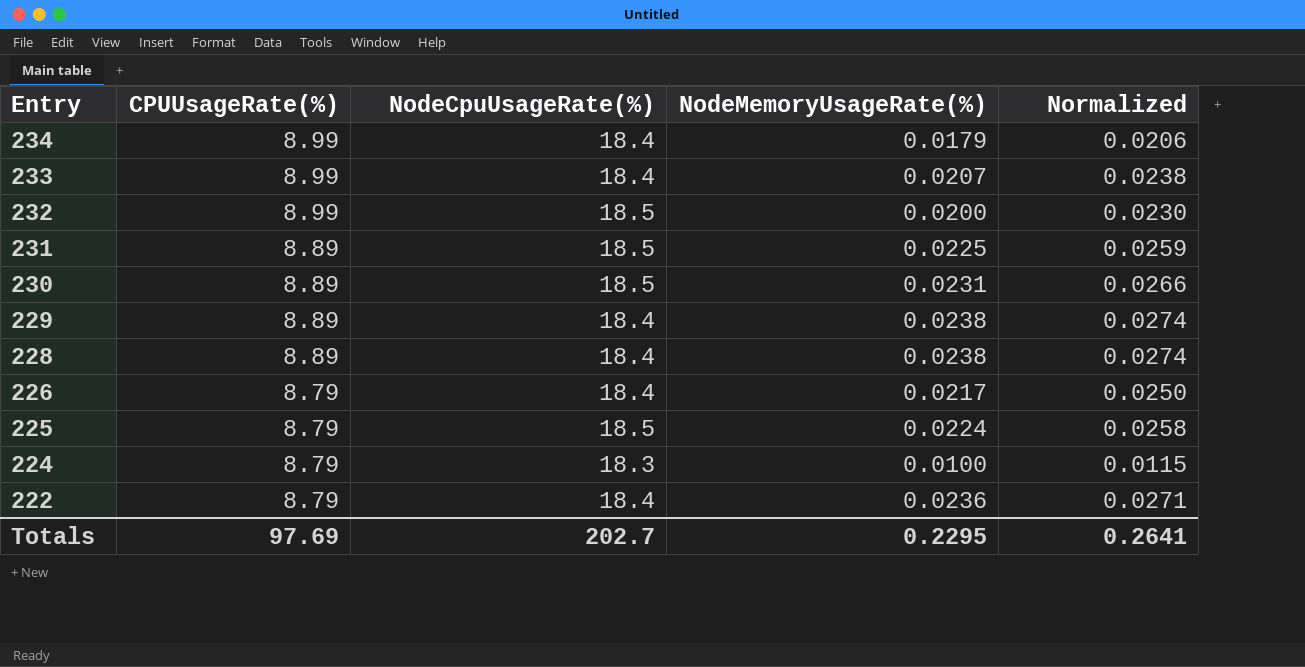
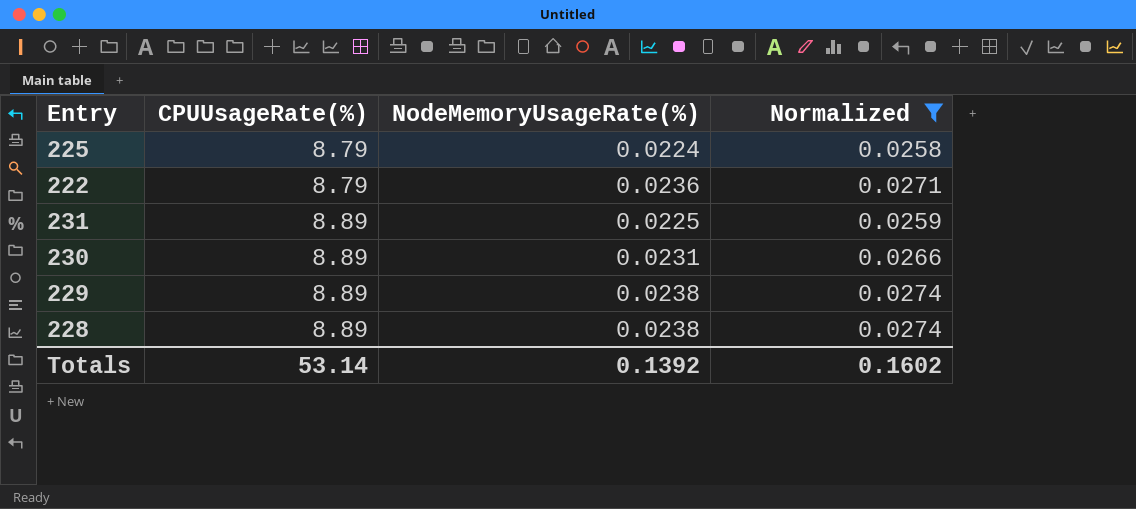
filter: none -> Normalized >= 0.0258
row order: Entry descending -> CPUUsageRate(%) ascending
column NodeCpuUsageRate(%) | position: 3 -> none
Totals | CPUUsageRate(%): 97.69 -> 53.14
Totals | NodeMemoryUsageRate(%): 0.2295 -> 0.1392
Totals | Normalized: 0.2641 -> 0.1602

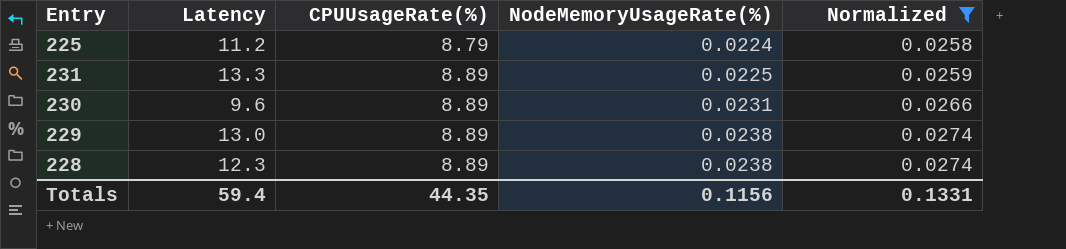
column Latency | position: none -> 2
row 222: 8.79 | 0.0236 | 0.0271 -> none
Totals | CPUUsageRate(%): 53.14 -> 44.35
Totals | NodeMemoryUsageRate(%): 0.1392 -> 0.1156
Totals | Normalized: 0.1602 -> 0.1331

